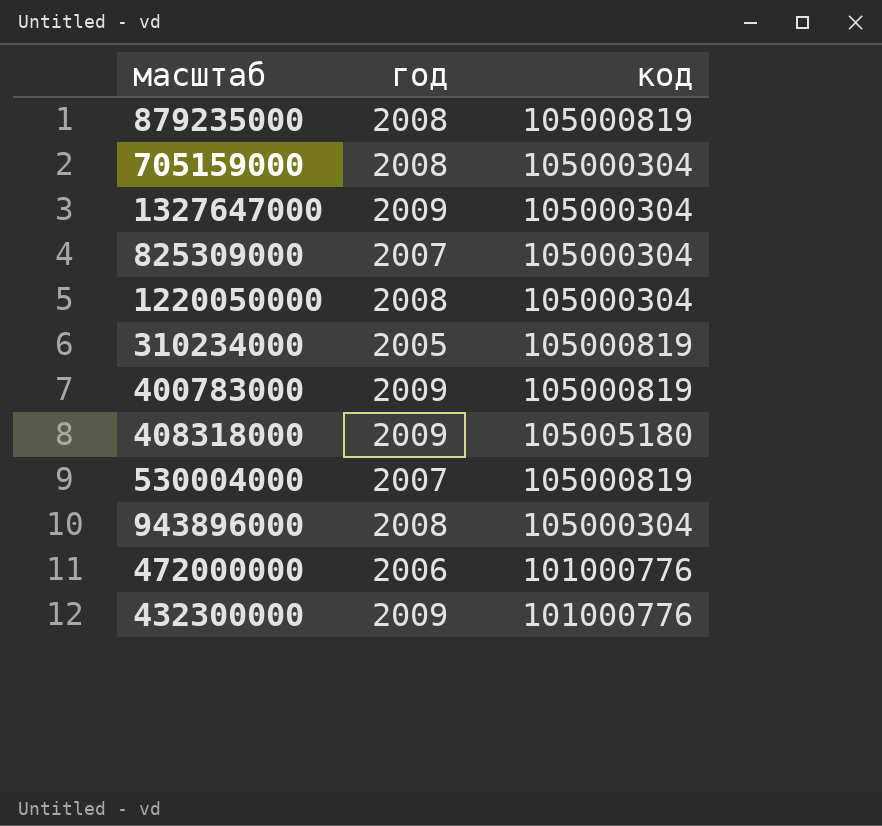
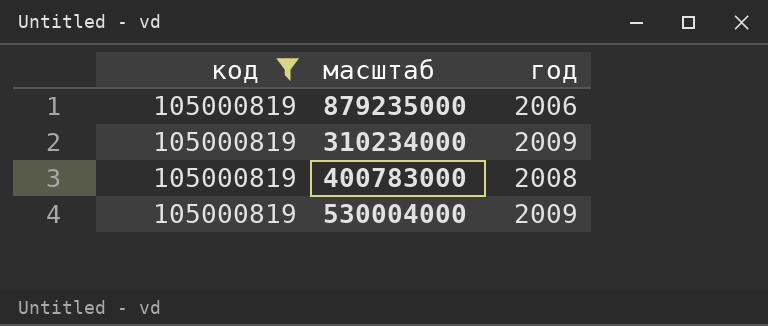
filter: none -> код = 105000819
column код | position: 3 -> 1
879235000 | год: 2008 -> 2006
310234000 | год: 2005 -> 2009
400783000 | год: 2009 -> 2008
530004000 | год: 2007 -> 2009

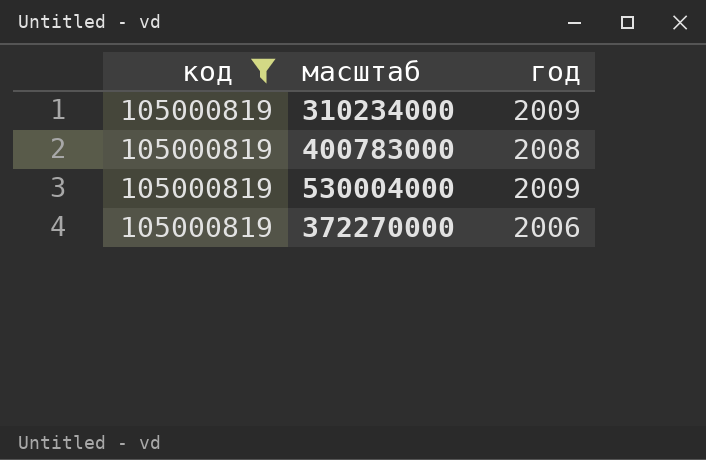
row 879235000: 105000819 | 2006 -> none
row 372270000: none -> 105000819 | 2006

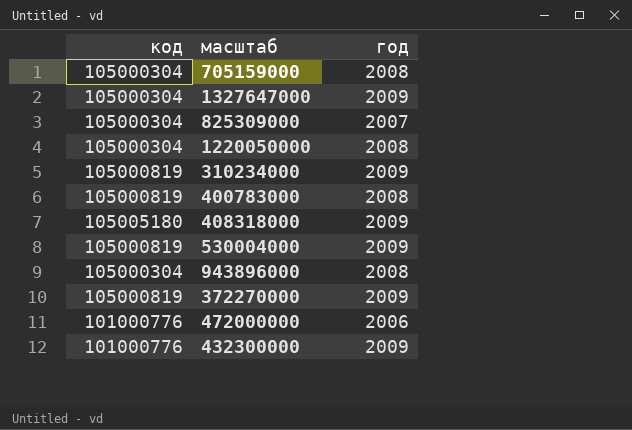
filter: код = 105000819 -> none
372270000 | год: 2006 -> 2009

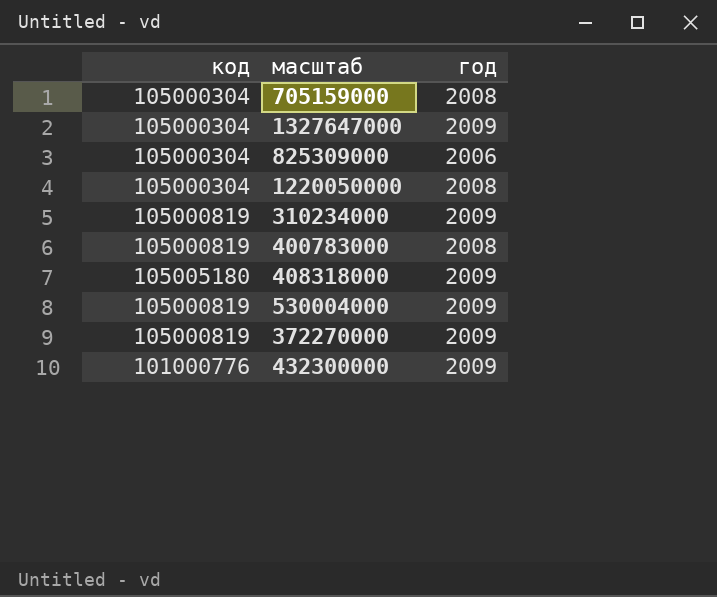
row 943896000: 105000304 | 2008 -> none
row 472000000: 101000776 | 2006 -> none
825309000 | год: 2007 -> 2006

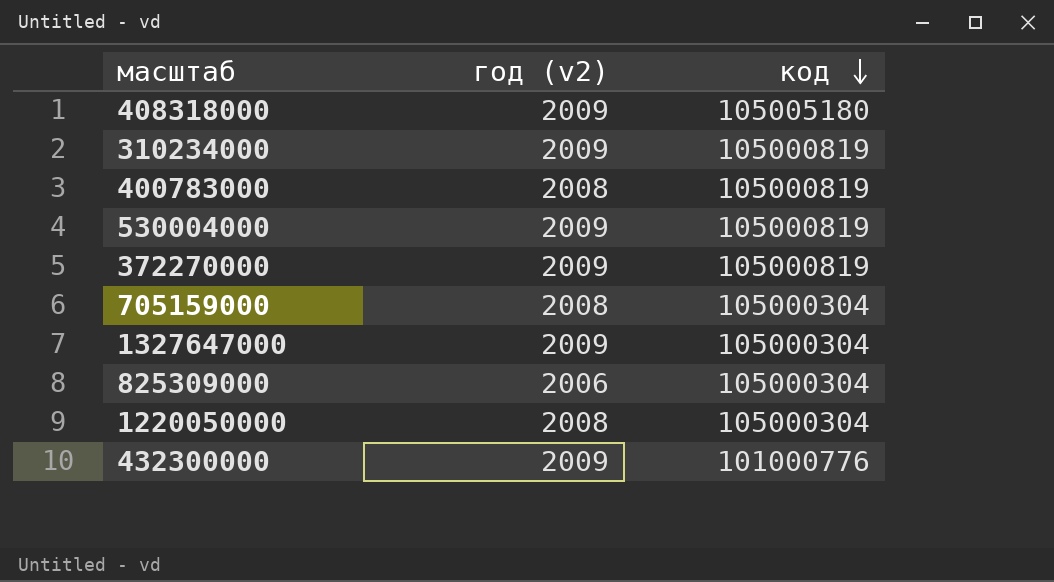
row order: none -> код descending
column name: год -> год (v2)
column код | position: 1 -> 3

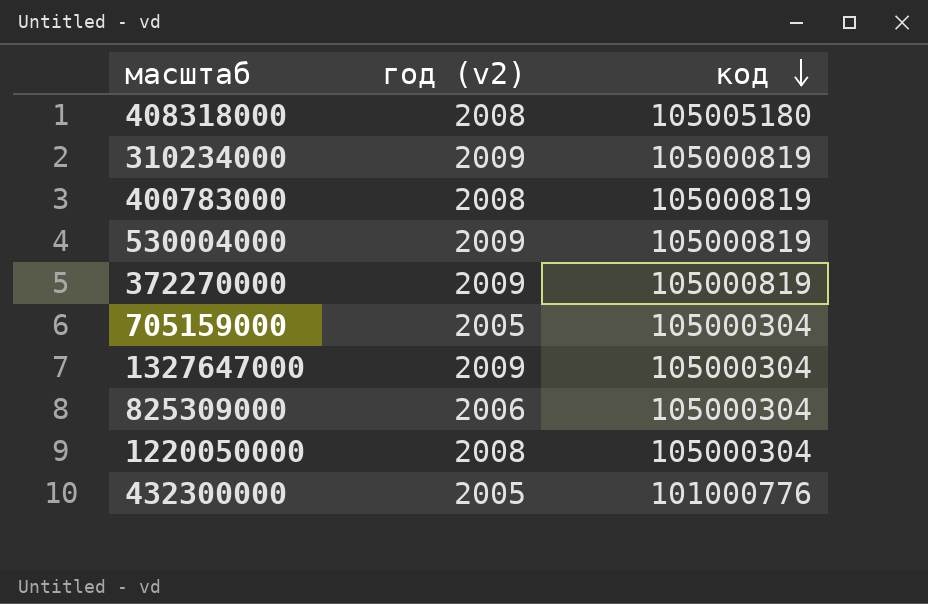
408318000 | год (v2): 2009 -> 2008
705159000 | год (v2): 2008 -> 2005
432300000 | год (v2): 2009 -> 2005

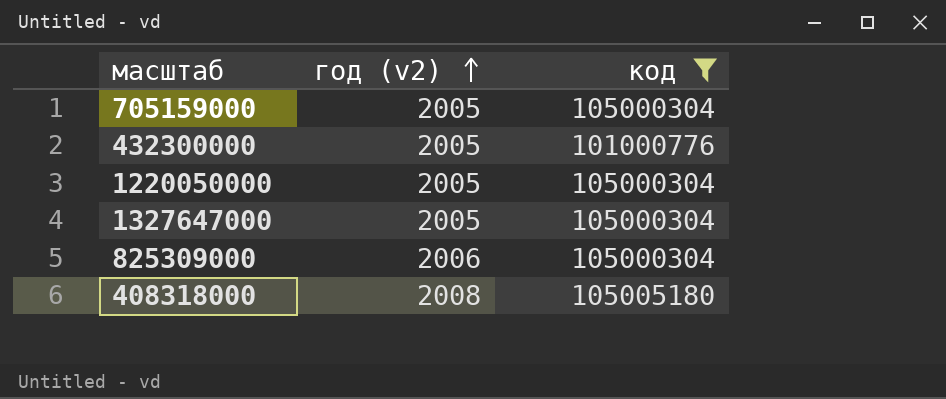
filter: none -> код != 105000819
row order: код descending -> год (v2) ascending
1220050000 | год (v2): 2008 -> 2005
1327647000 | год (v2): 2009 -> 2005

